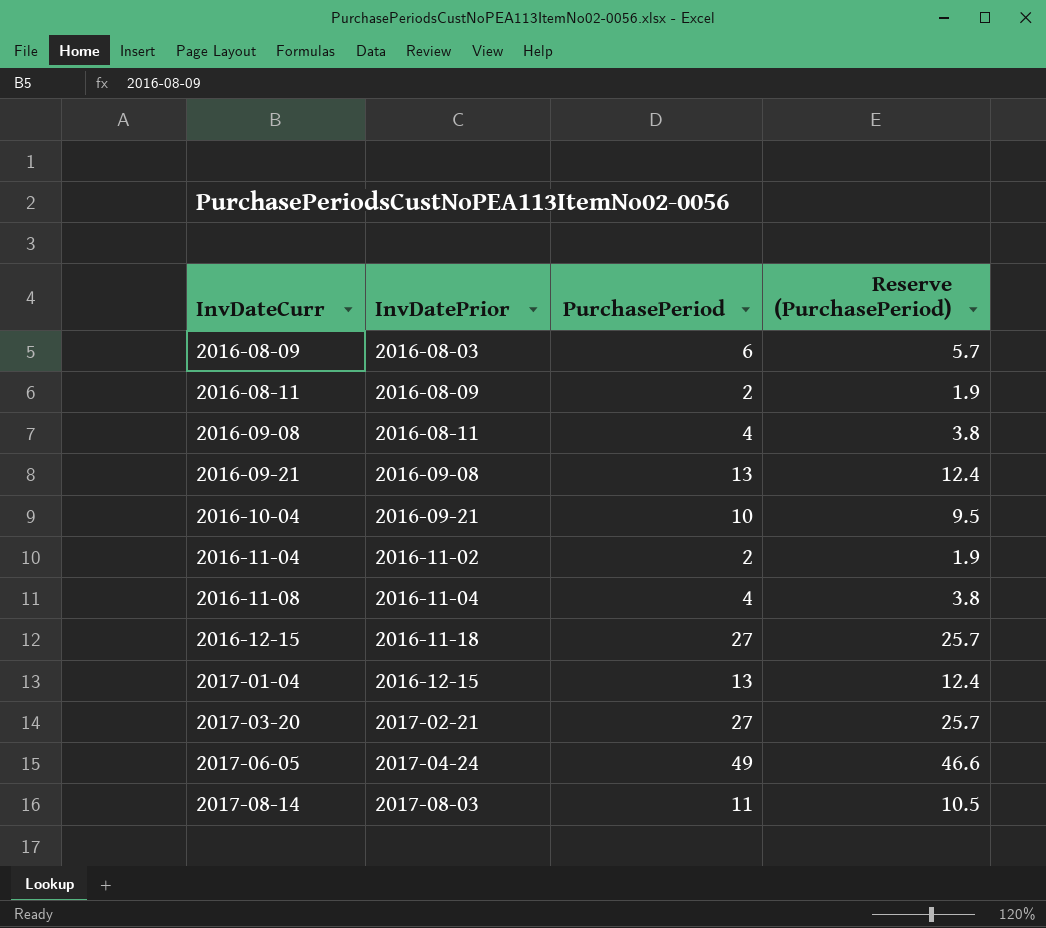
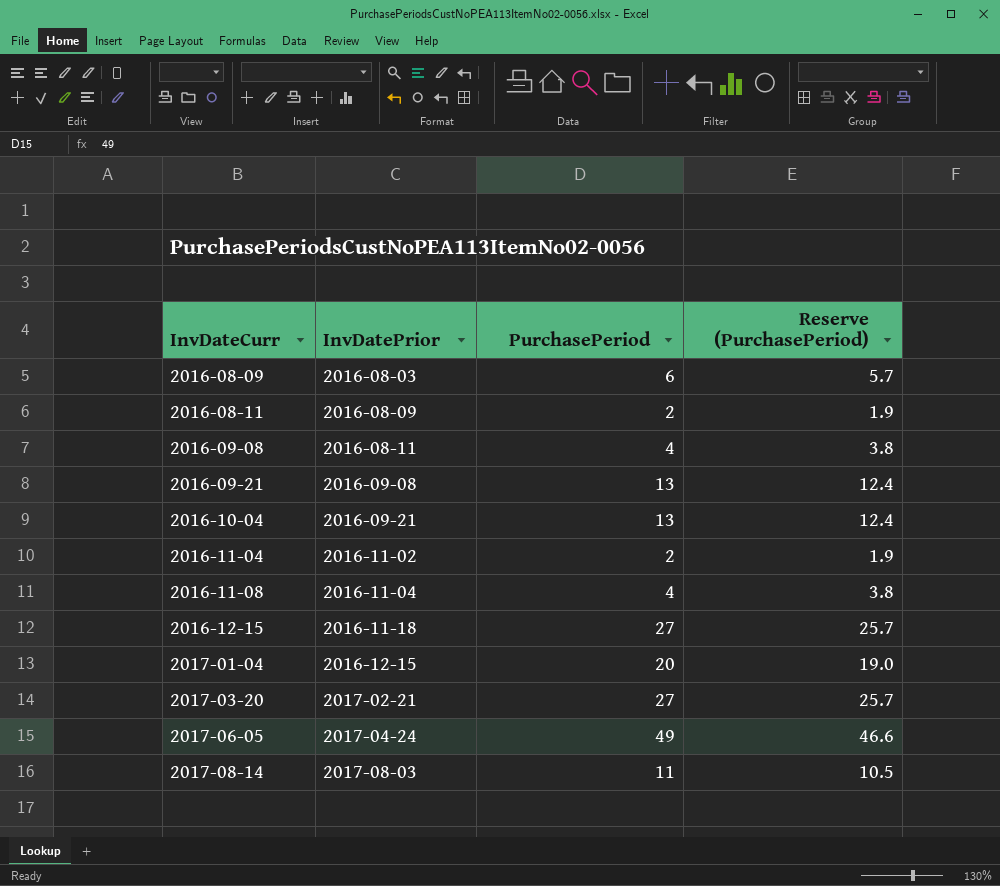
2016-10-04 | PurchasePeriod: 10 -> 13
2016-10-04 | Reserve (PurchasePeriod): 9.5 -> 12.4
2017-01-04 | PurchasePeriod: 13 -> 20
2017-01-04 | Reserve (PurchasePeriod): 12.4 -> 19.0

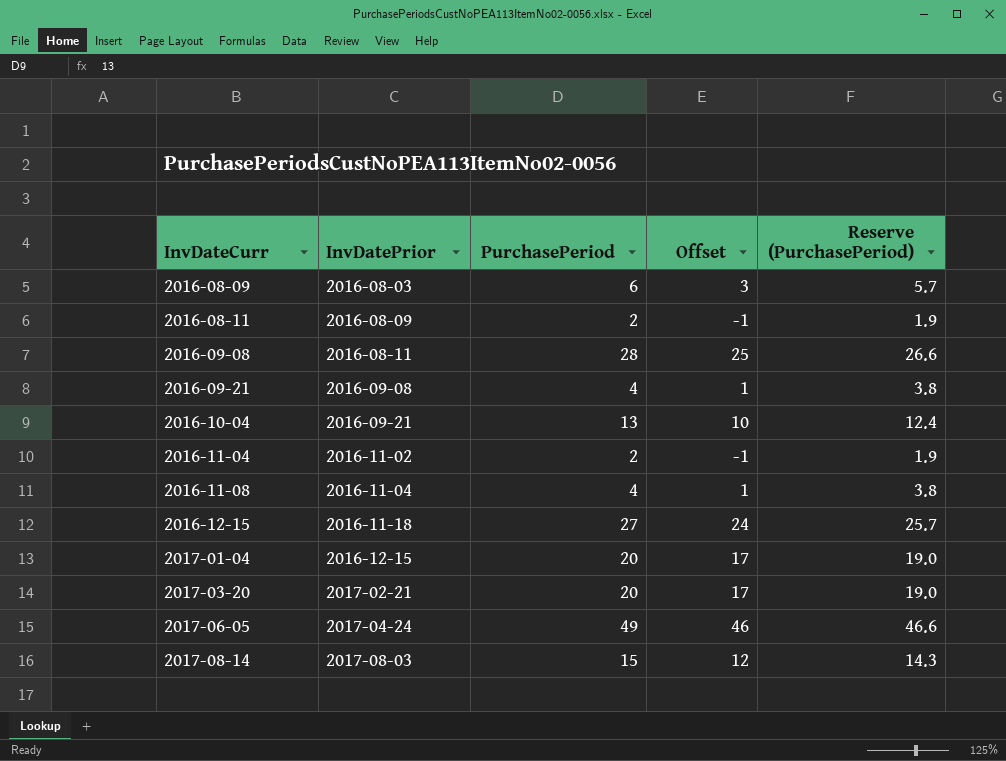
column Offset | formula: none -> [PurchasePeriod] - 3
2016-09-08 | PurchasePeriod: 4 -> 28
2016-09-08 | Reserve (PurchasePeriod): 3.8 -> 26.6
2016-09-21 | PurchasePeriod: 13 -> 4
2016-09-21 | Reserve (PurchasePeriod): 12.4 -> 3.8
2017-03-20 | PurchasePeriod: 27 -> 20
2017-03-20 | Reserve (PurchasePeriod): 25.7 -> 19.0
2017-08-14 | PurchasePeriod: 11 -> 15
2017-08-14 | Reserve (PurchasePeriod): 10.5 -> 14.3

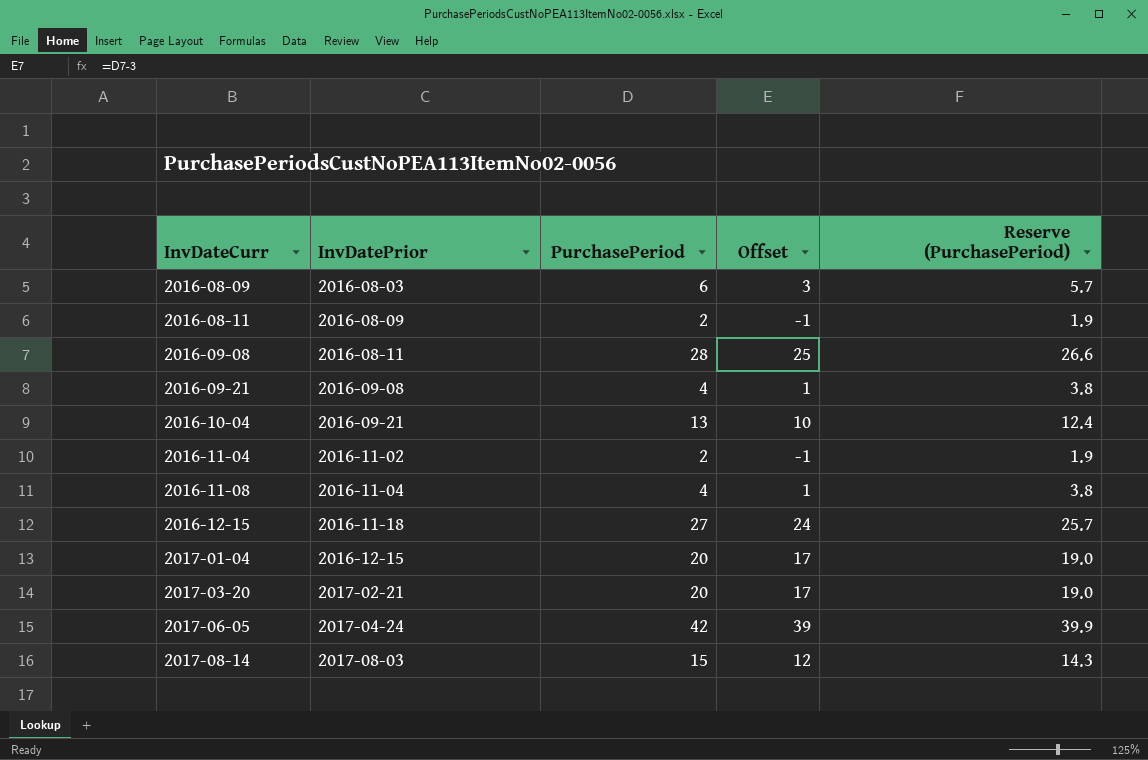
2017-06-05 | PurchasePeriod: 49 -> 42
2017-06-05 | Offset: 46 -> 39
2017-06-05 | Reserve (PurchasePeriod): 46.6 -> 39.9

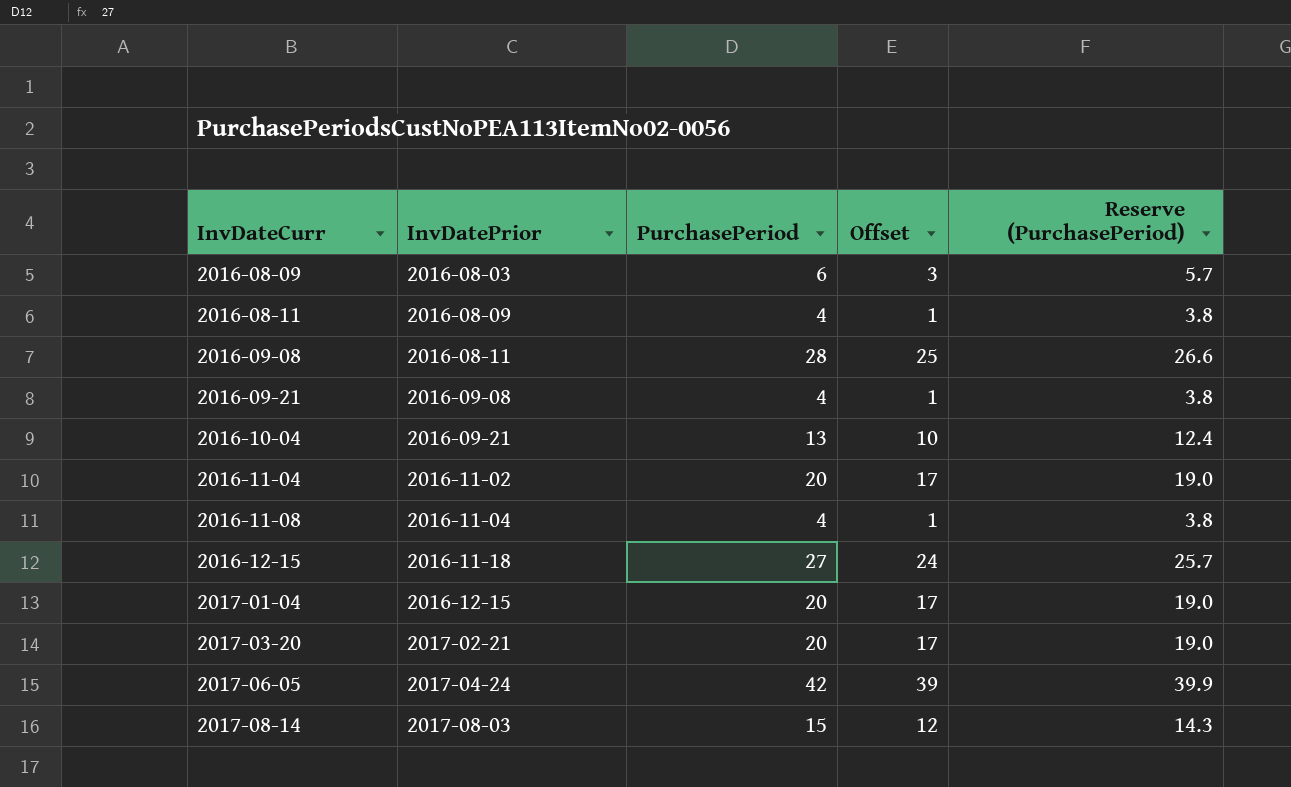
2016-08-11 | PurchasePeriod: 2 -> 4
2016-08-11 | Offset: -1 -> 1
2016-08-11 | Reserve (PurchasePeriod): 1.9 -> 3.8
2016-11-04 | PurchasePeriod: 2 -> 20
2016-11-04 | Offset: -1 -> 17
2016-11-04 | Reserve (PurchasePeriod): 1.9 -> 19.0

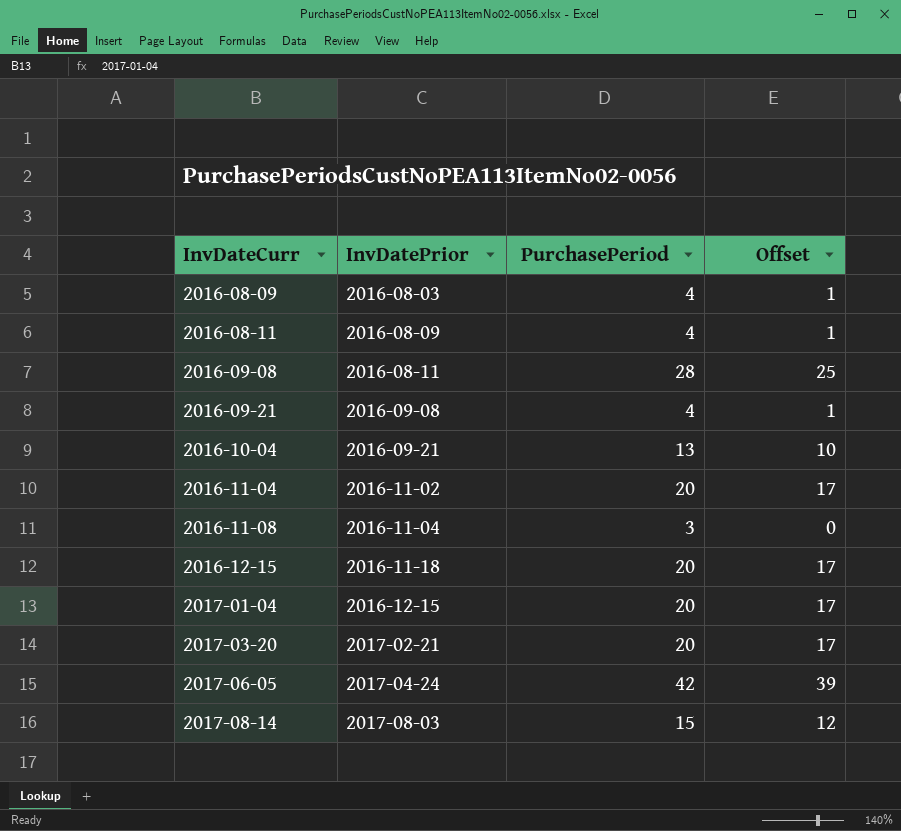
column Reserve (PurchasePeriod) | formula: [PurchasePeriod] * 0.95 -> none
2016-08-09 | PurchasePeriod: 6 -> 4
2016-08-09 | Offset: 3 -> 1
2016-11-08 | PurchasePeriod: 4 -> 3
2016-11-08 | Offset: 1 -> 0
2016-12-15 | PurchasePeriod: 27 -> 20
2016-12-15 | Offset: 24 -> 17

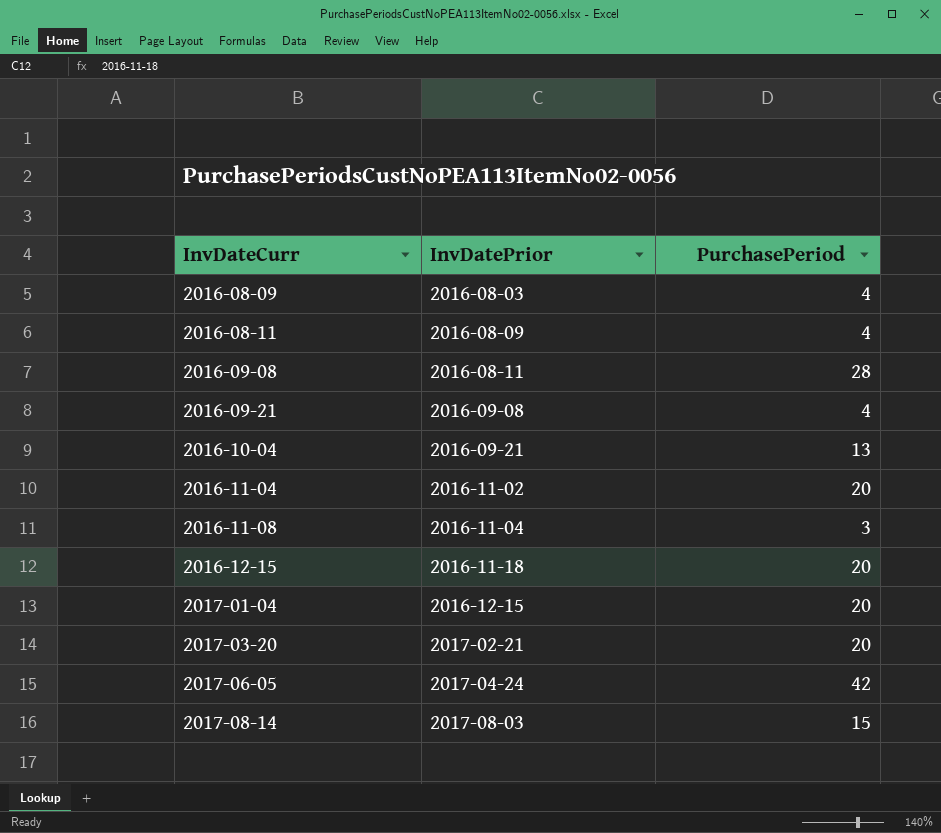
column Offset | formula: [PurchasePeriod] - 3 -> none

